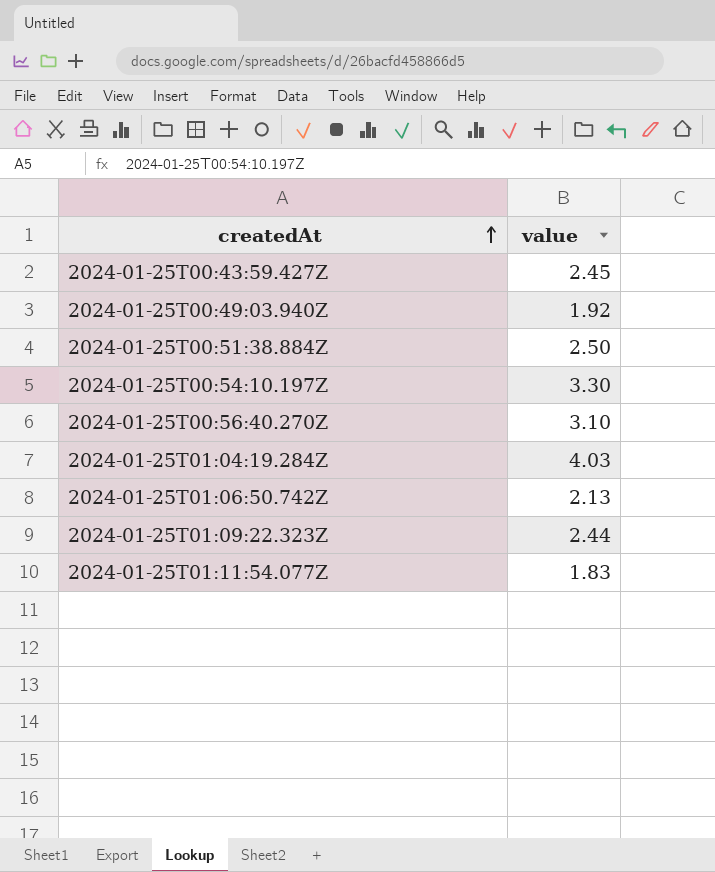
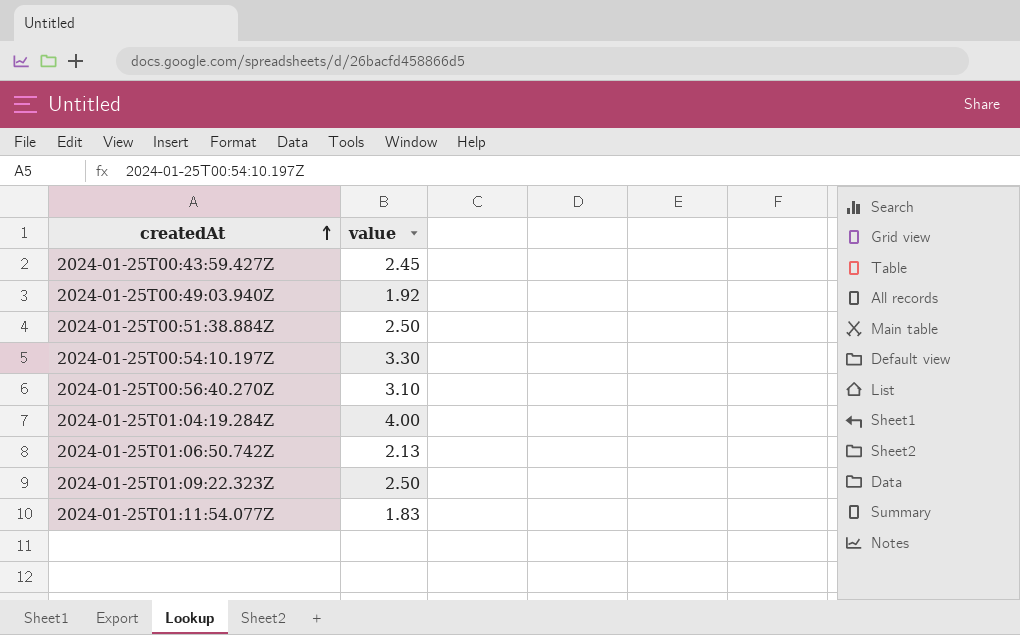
2024-01-25T01:04:19.284Z | value: 4.03 -> 4.00
2024-01-25T01:09:22.323Z | value: 2.44 -> 2.50

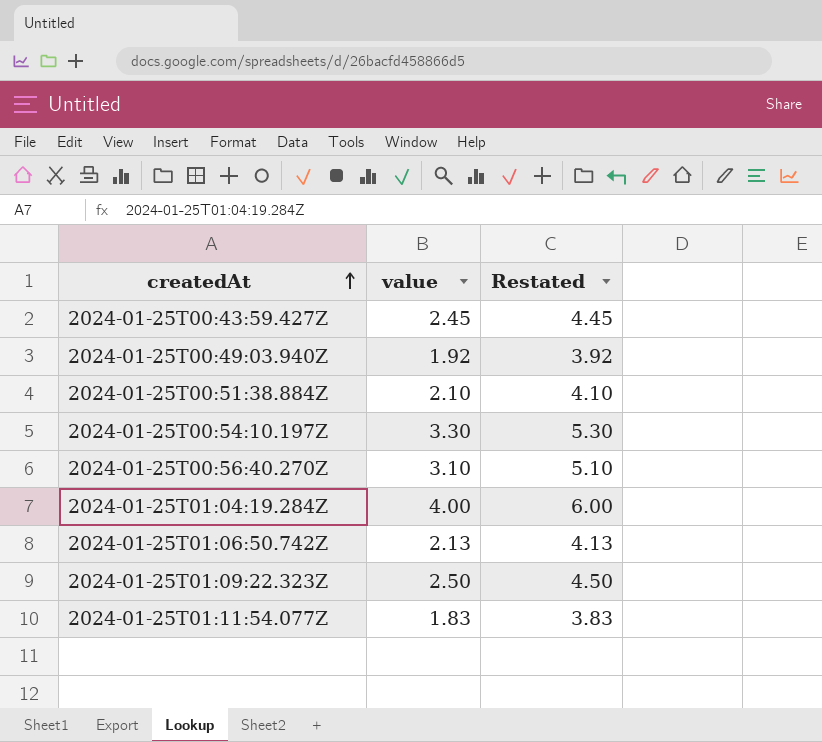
column Restated | formula: none -> [value] + 2
2024-01-25T00:51:38.884Z | value: 2.50 -> 2.10

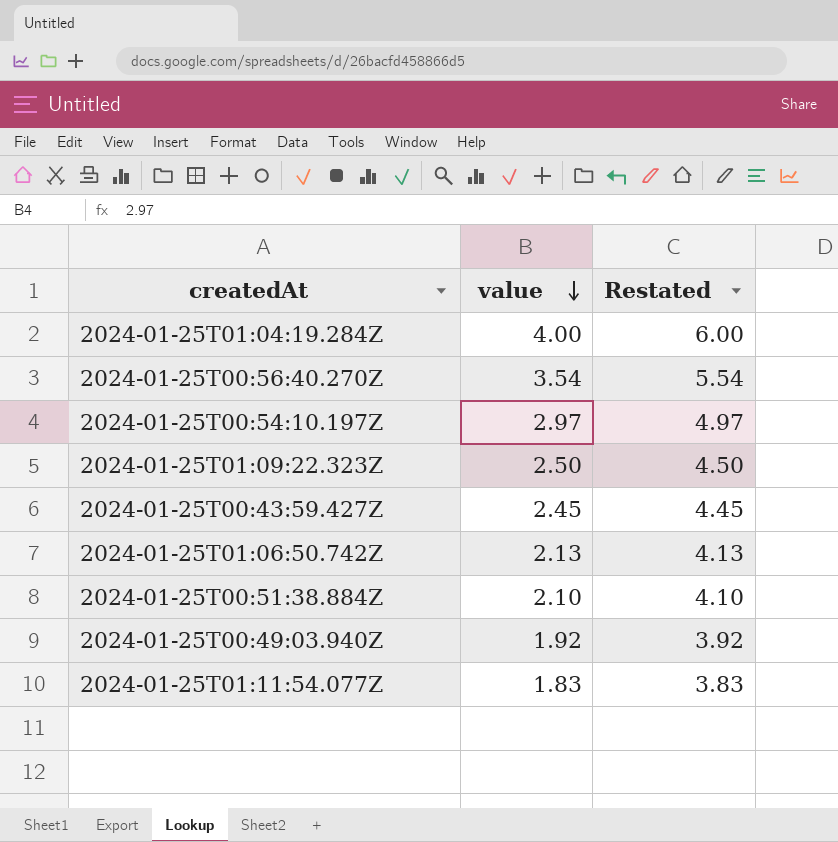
row order: createdAt ascending -> value descending
2024-01-25T00:56:40.270Z | value: 3.10 -> 3.54
2024-01-25T00:56:40.270Z | Restated: 5.10 -> 5.54
2024-01-25T00:54:10.197Z | value: 3.30 -> 2.97
2024-01-25T00:54:10.197Z | Restated: 5.30 -> 4.97

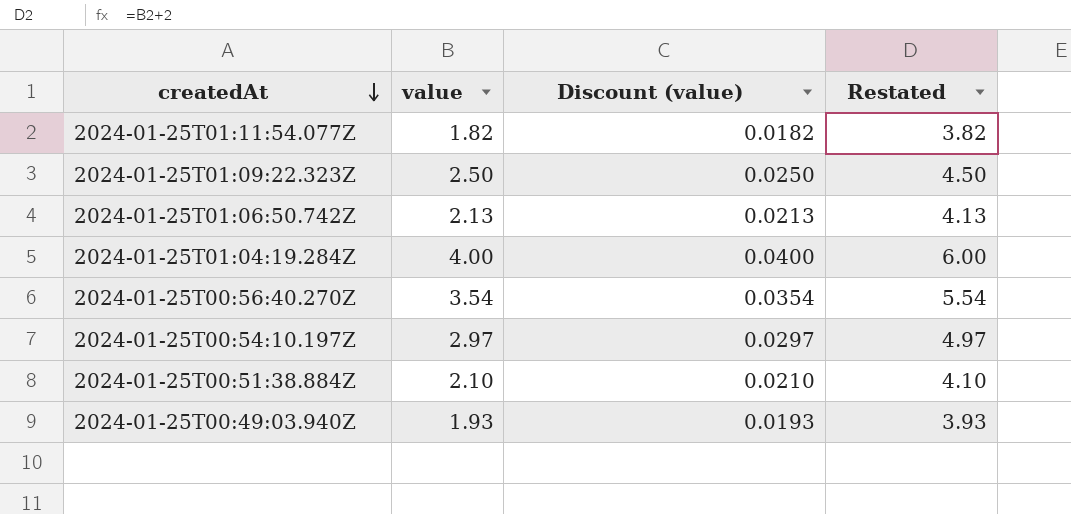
row order: value descending -> createdAt descending
column Discount (value) | formula: none -> [value] * 0.01
row 2024-01-25T00:43:59.427Z: 2.45 | 4.45 -> none
2024-01-25T01:11:54.077Z | value: 1.83 -> 1.82
2024-01-25T01:11:54.077Z | Restated: 3.83 -> 3.82
2024-01-25T00:49:03.940Z | value: 1.92 -> 1.93
2024-01-25T00:49:03.940Z | Restated: 3.92 -> 3.93

